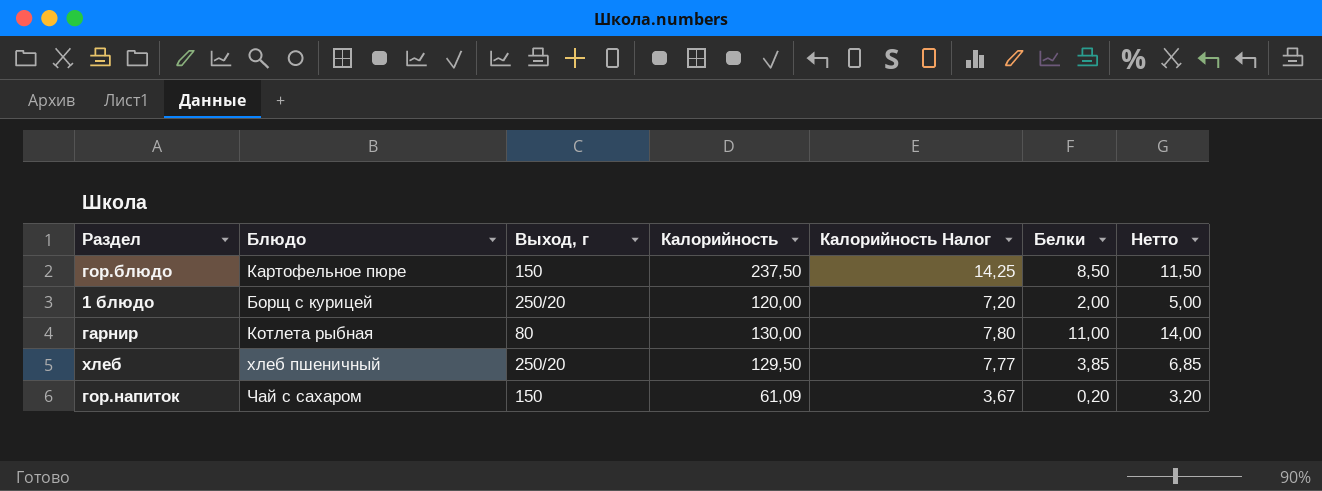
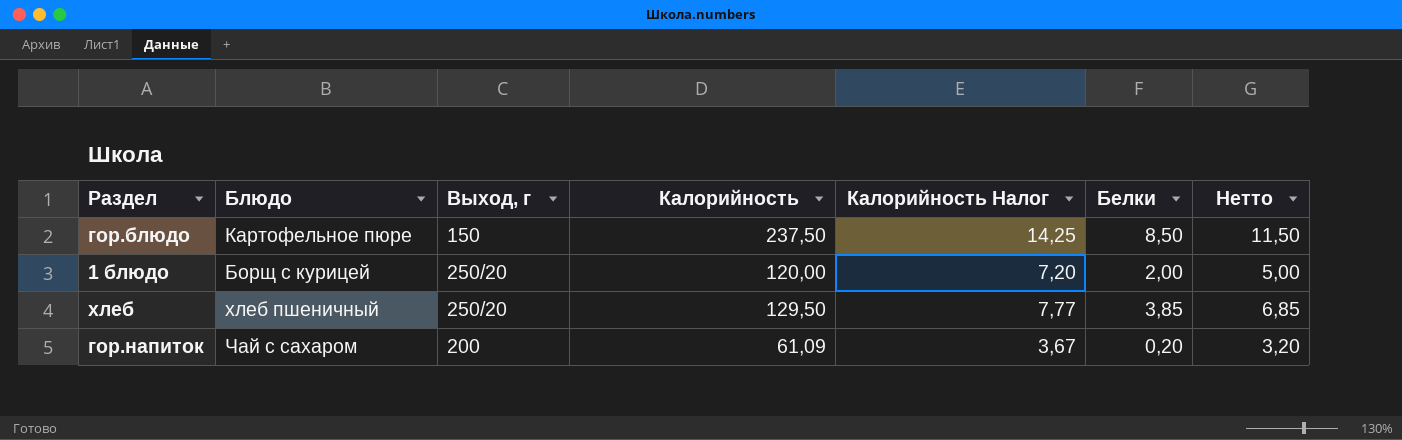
row гарнир: Котлета рыбная | 80 | 130,00 | 7,80 | 11,00 | 14,00 -> none
гор.напиток | Выход, г: 150 -> 200

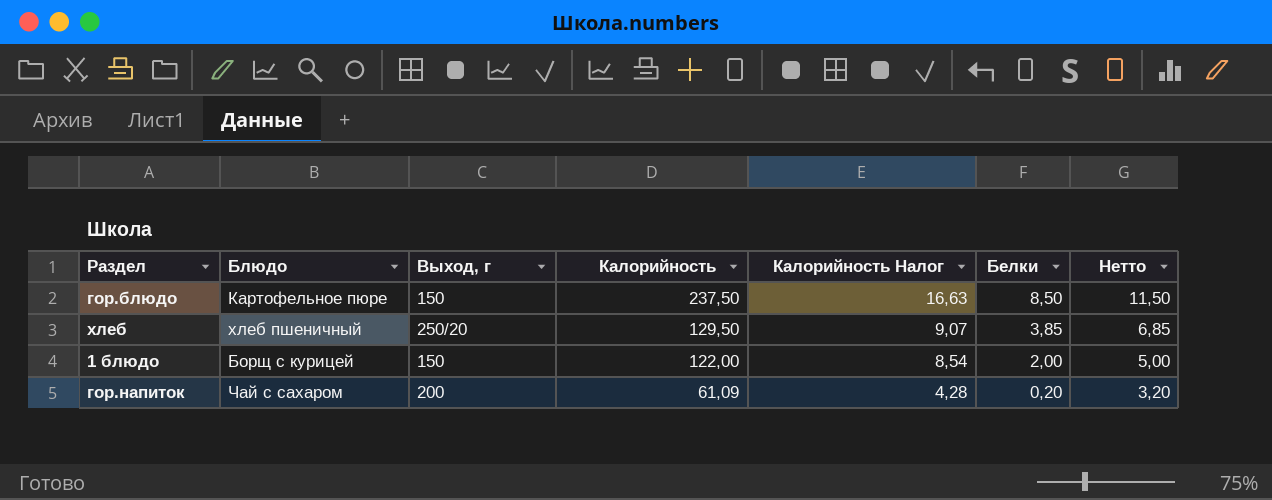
row order: none -> Калорийность descending
column Калорийность Налог | formula: [Калорийность] * 0,06 -> [Калорийность] * 0,07
1 блюдо | Выход, г: 250/20 -> 150
1 блюдо | Калорийность: 120,00 -> 122,00

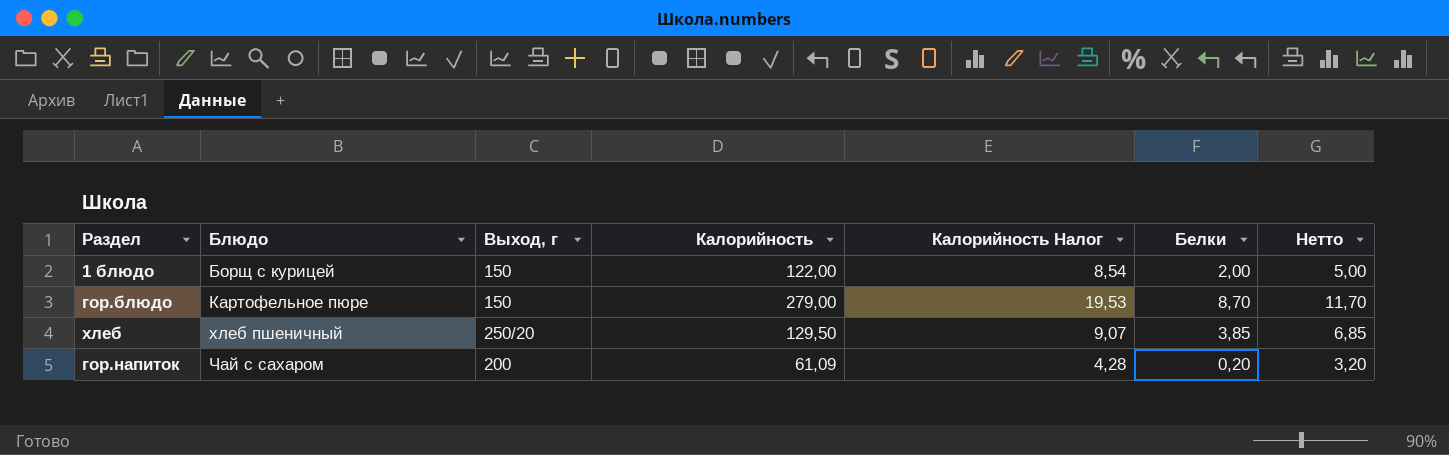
row order: Калорийность descending -> Блюдо ascending
гор.блюдо | Калорийность: 237,50 -> 279,00
гор.блюдо | Калорийность Налог: 16,63 -> 19,53
гор.блюдо | Белки: 8,50 -> 8,70
гор.блюдо | Нетто: 11,50 -> 11,70

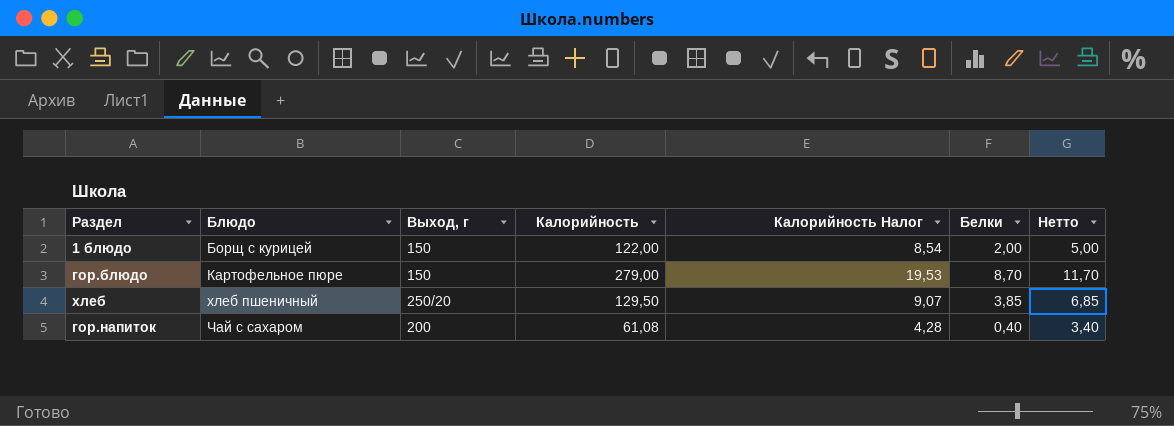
гор.напиток | Калорийность: 61,09 -> 61,08
гор.напиток | Белки: 0,20 -> 0,40
гор.напиток | Нетто: 3,20 -> 3,40

